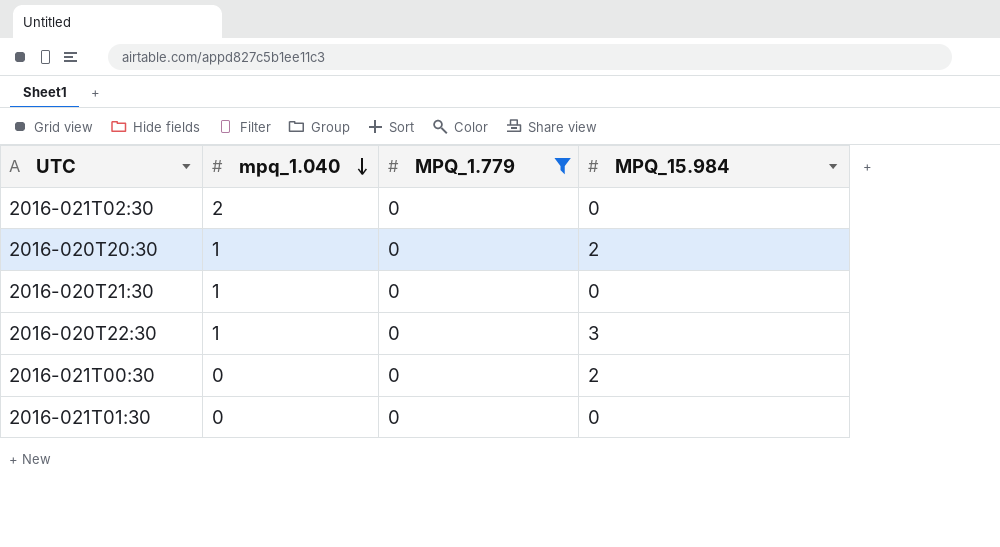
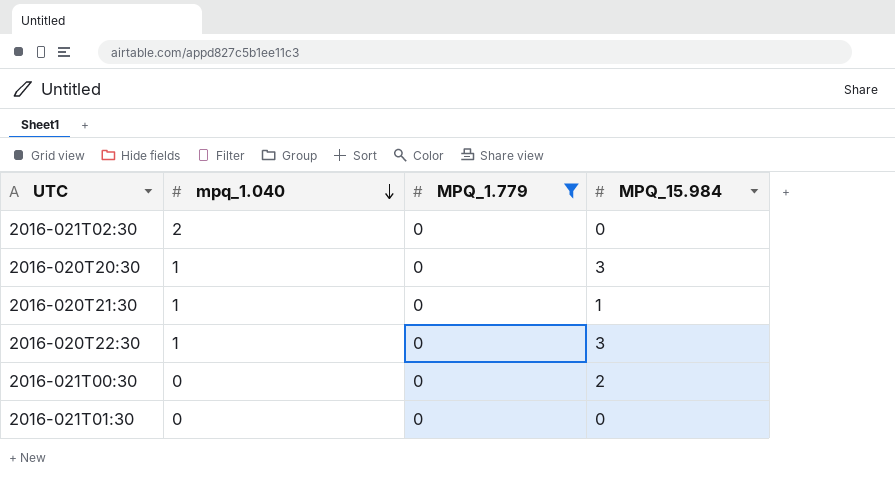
2016-020T20:30 | MPQ_15.984: 2 -> 3
2016-020T21:30 | MPQ_15.984: 0 -> 1

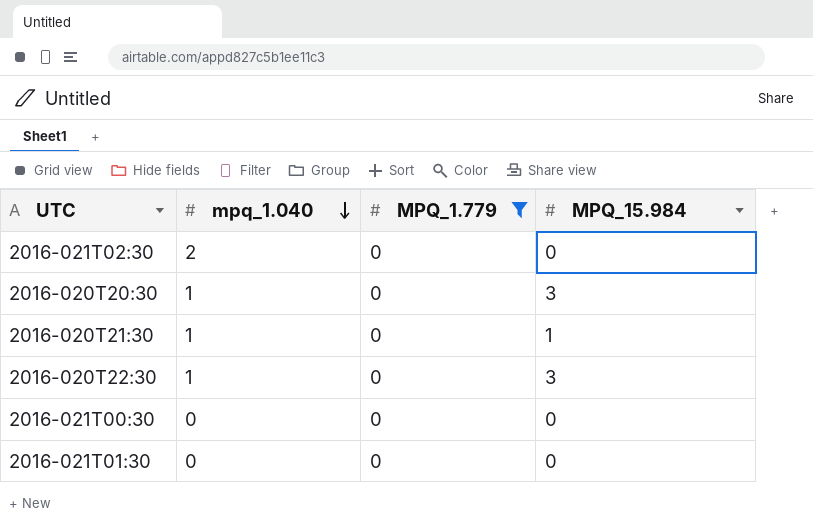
2016-021T00:30 | MPQ_15.984: 2 -> 0

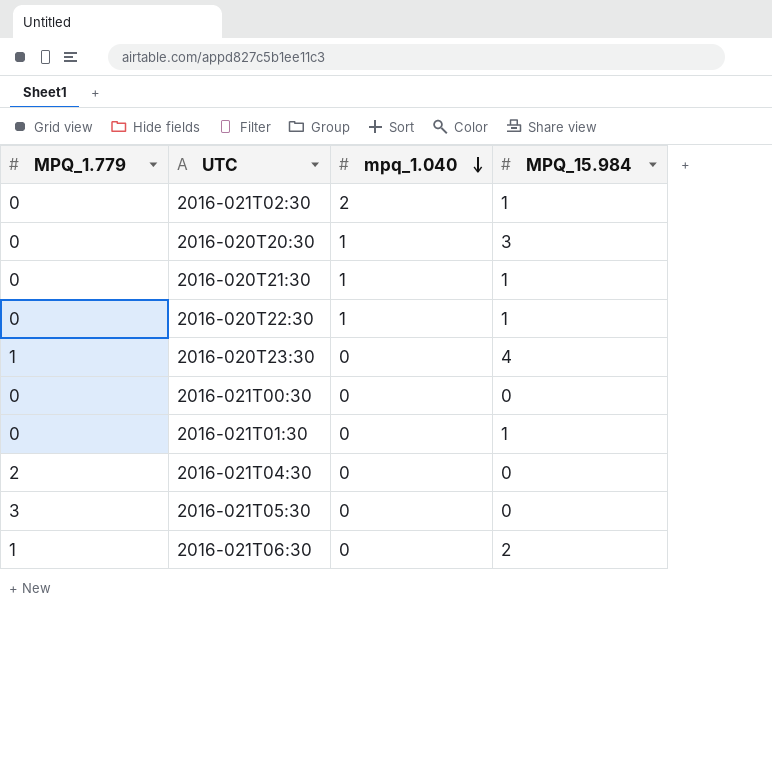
filter: MPQ_1.779 = 0 -> none
column MPQ_1.779 | position: 3 -> 1
2016-021T02:30 | MPQ_15.984: 0 -> 1
2016-020T22:30 | MPQ_15.984: 3 -> 1
2016-021T01:30 | MPQ_15.984: 0 -> 1

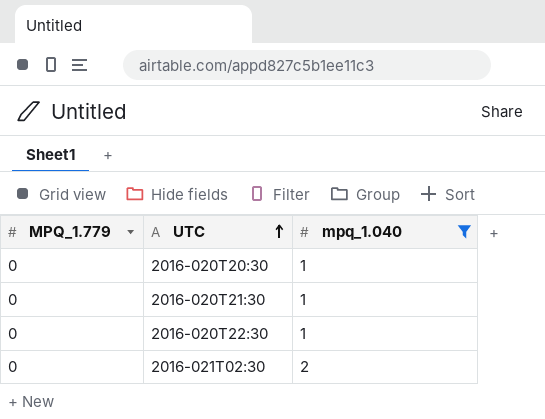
filter: none -> mpq_1.040 != 0
row order: mpq_1.040 descending -> UTC ascending
column MPQ_15.984 | position: 4 -> none

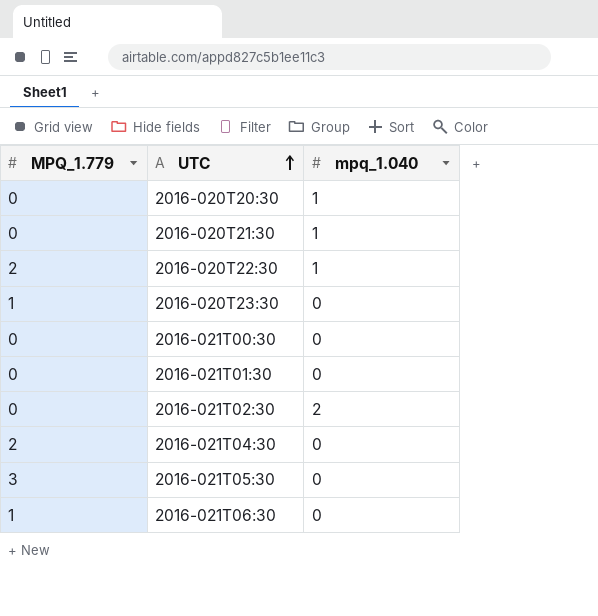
filter: mpq_1.040 != 0 -> none
2016-020T22:30 | MPQ_1.779: 0 -> 2

